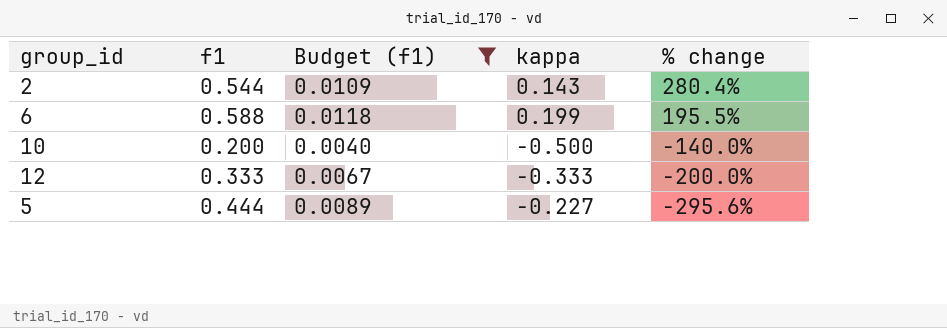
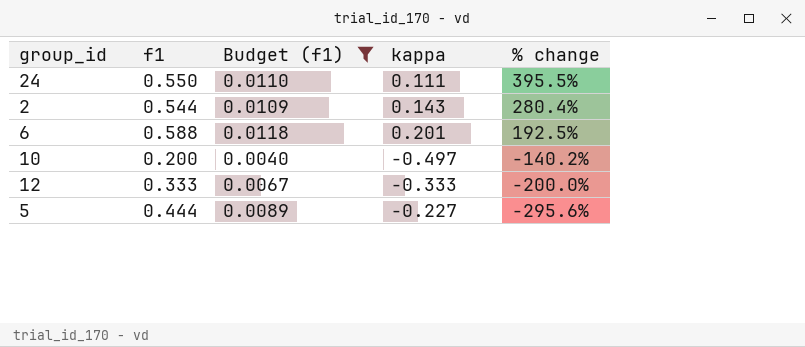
row 24: none -> 0.550 | 0.0110 | 0.111 | 395.5%
6 | kappa: 0.199 -> 0.201
6 | % change: 195.5% -> 192.5%
10 | kappa: -0.500 -> -0.497
10 | % change: -140.0% -> -140.2%

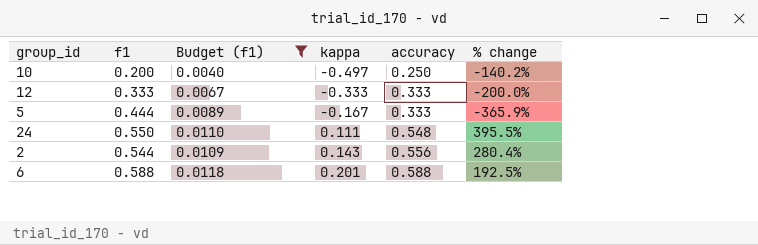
row order: % change descending -> kappa ascending
column accuracy | position: none -> 5
5 | kappa: -0.227 -> -0.167
5 | % change: -295.6% -> -365.9%

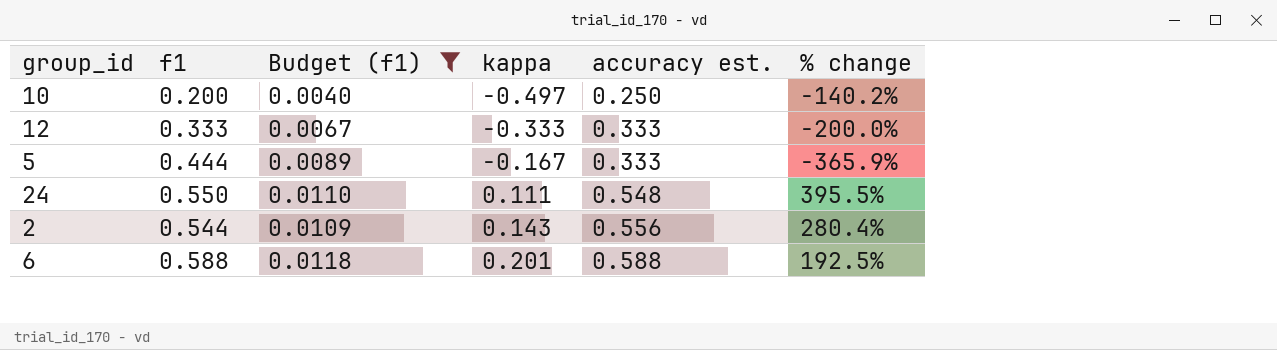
column name: accuracy -> accuracy est.

